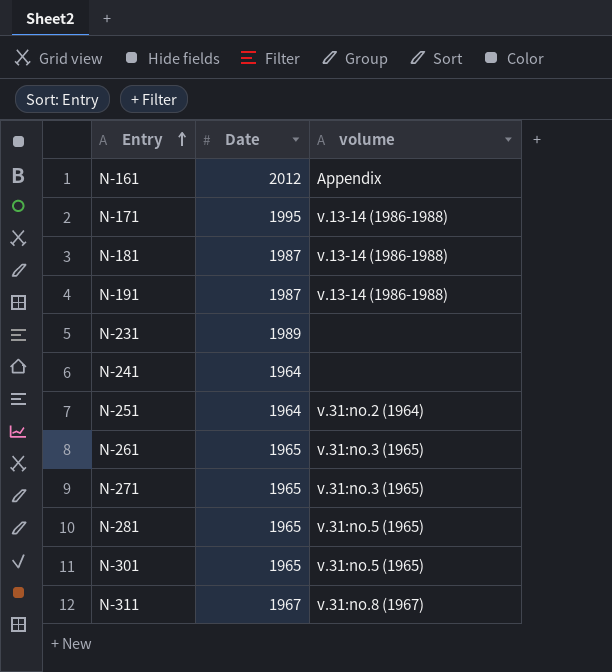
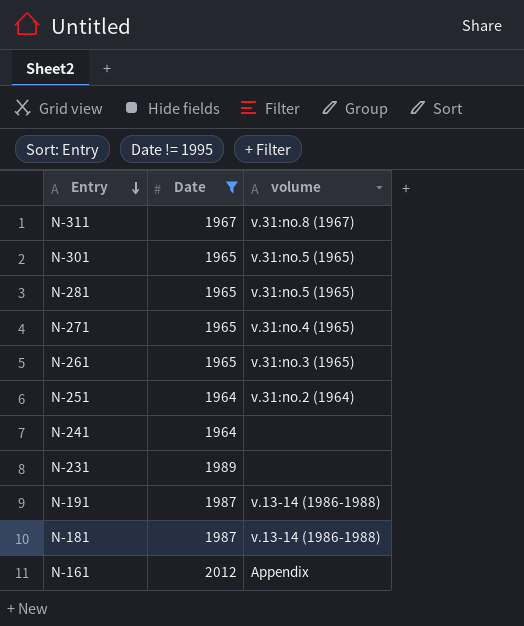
filter: none -> Date != 1995
row order: Entry ascending -> Entry descending
N-271 | volume: v.31:no.3 (1965) -> v.31:no.4 (1965)

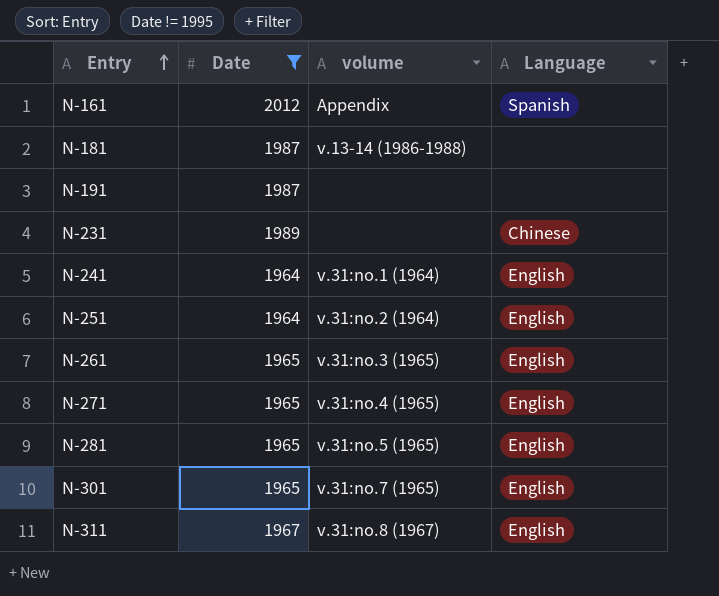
row order: Entry descending -> Entry ascending
column Language | position: none -> 4
N-191 | volume: v.13-14 (1986-1988) -> none
N-241 | volume: none -> v.31:no.1 (1964)
N-301 | volume: v.31:no.5 (1965) -> v.31:no.7 (1965)

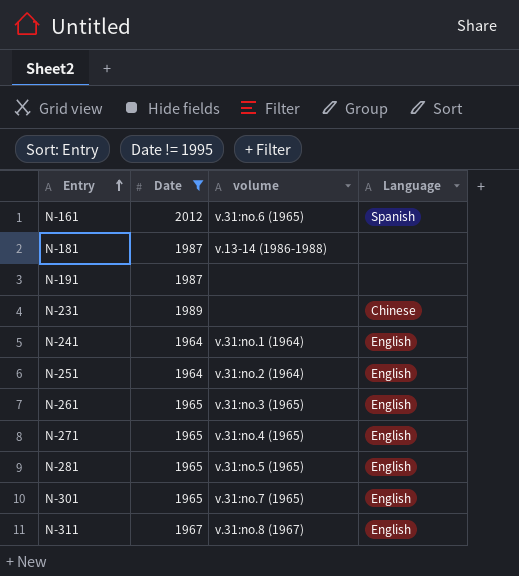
N-161 | volume: Appendix -> v.31:no.6 (1965)

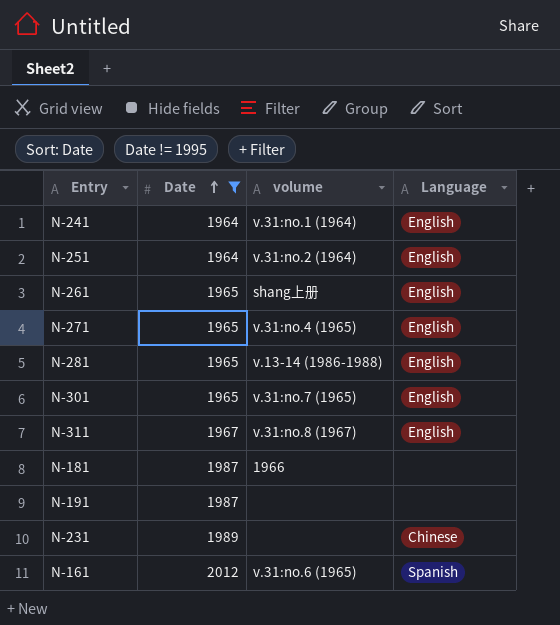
row order: Entry ascending -> Date ascending
N-261 | volume: v.31:no.3 (1965) -> shang上册
N-281 | volume: v.31:no.5 (1965) -> v.13-14 (1986-1988)
N-181 | volume: v.13-14 (1986-1988) -> 1966

